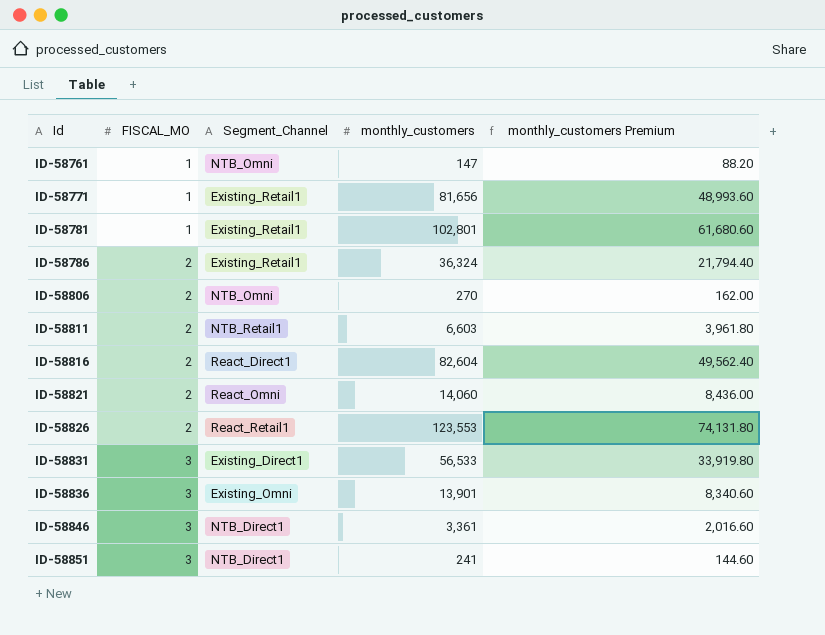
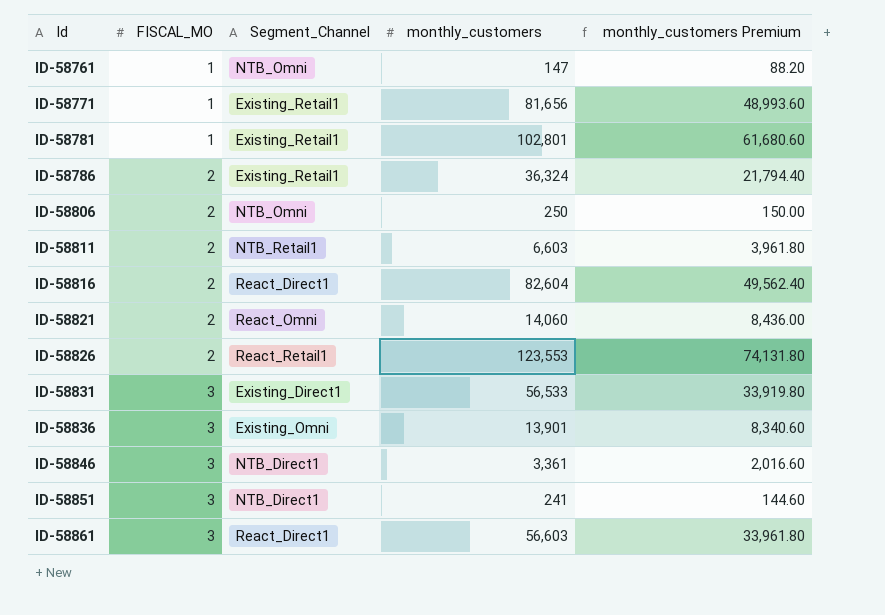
ID-58806 | monthly_customers: 270 -> 250
ID-58806 | monthly_customers Premium: 162.00 -> 150.00
row ID-58861: none -> 3 | React_Direct1 | 56,603 | 33,961.80

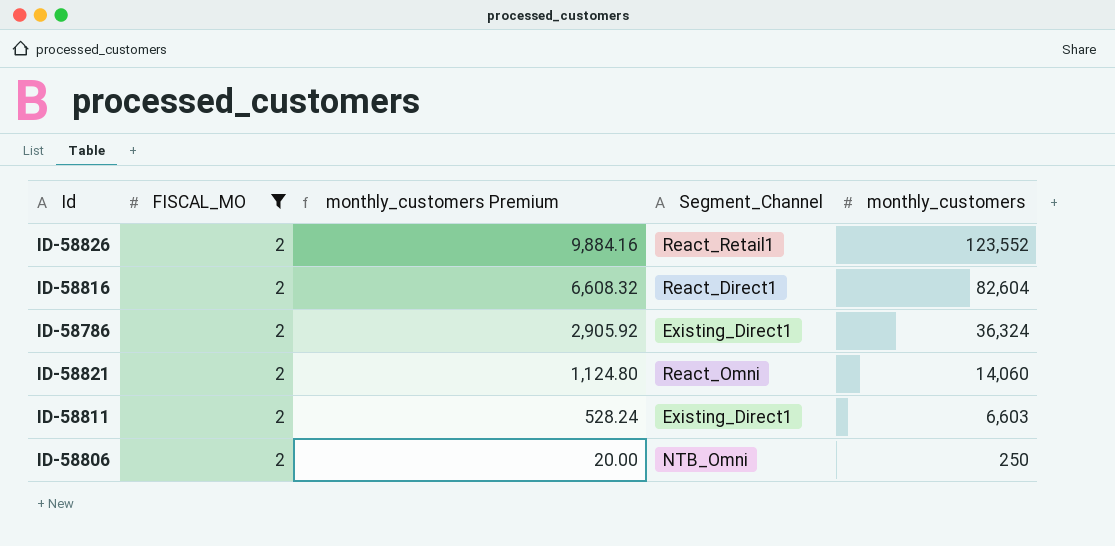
filter: none -> FISCAL_MO = 2
row order: Id ascending -> monthly_customers Premium descending
column monthly_customers Premium | formula: [monthly_customers] * 0.6 -> [monthly_customers] * 0.08
column monthly_customers Premium | position: 5 -> 3
ID-58826 | monthly_customers: 123,553 -> 123,552
ID-58786 | Segment_Channel: Existing_Retail1 -> Existing_Direct1
ID-58811 | Segment_Channel: NTB_Retail1 -> Existing_Direct1

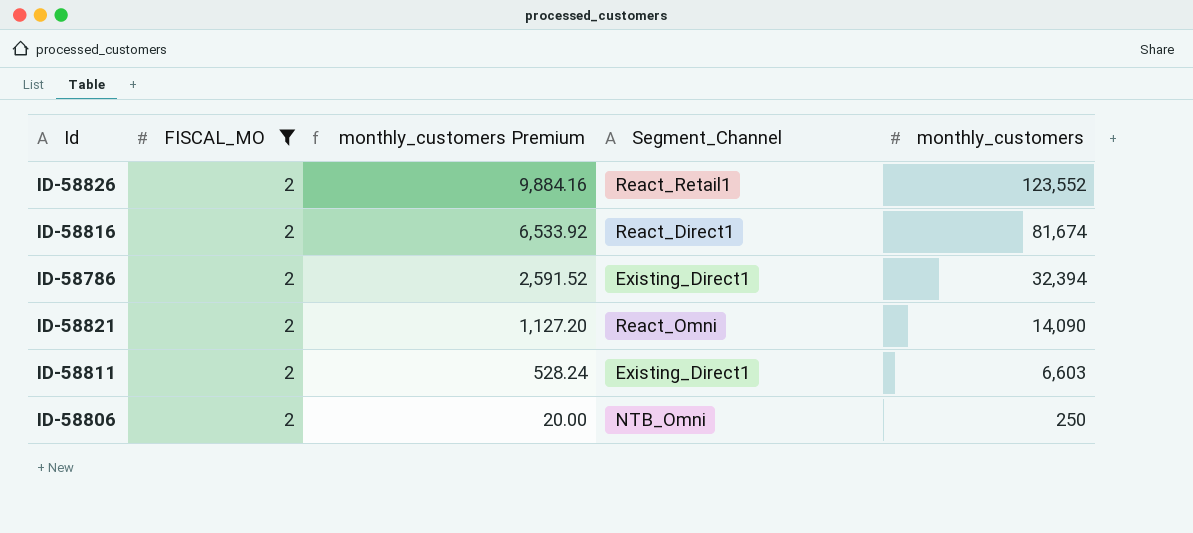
ID-58816 | monthly_customers Premium: 6,608.32 -> 6,533.92
ID-58816 | monthly_customers: 82,604 -> 81,674
ID-58786 | monthly_customers Premium: 2,905.92 -> 2,591.52
ID-58786 | monthly_customers: 36,324 -> 32,394
ID-58821 | monthly_customers Premium: 1,124.80 -> 1,127.20
ID-58821 | monthly_customers: 14,060 -> 14,090

